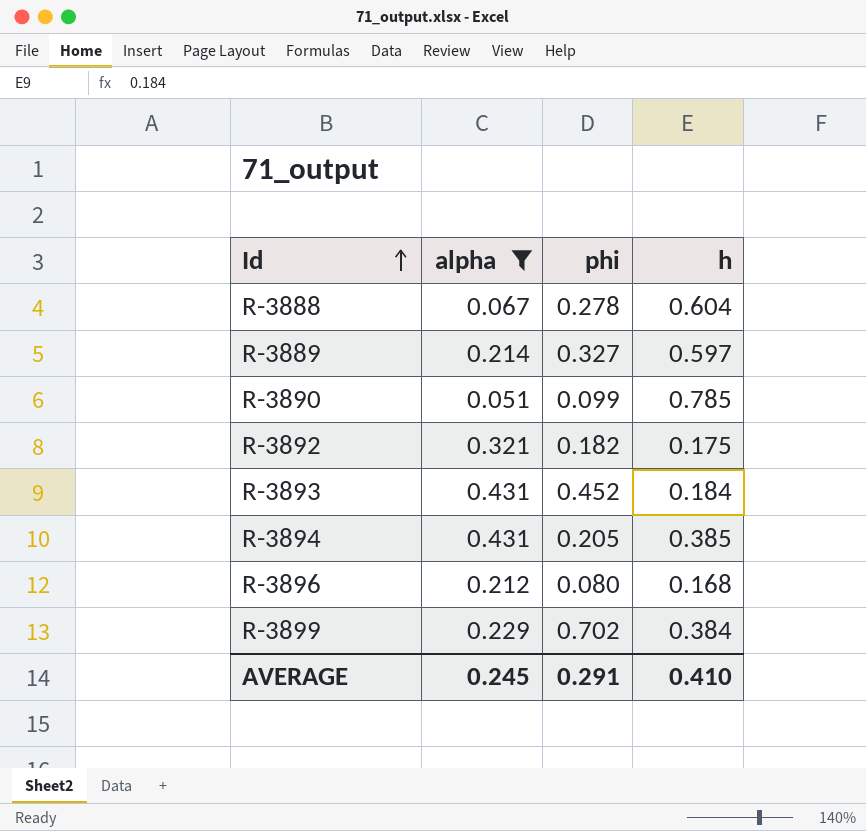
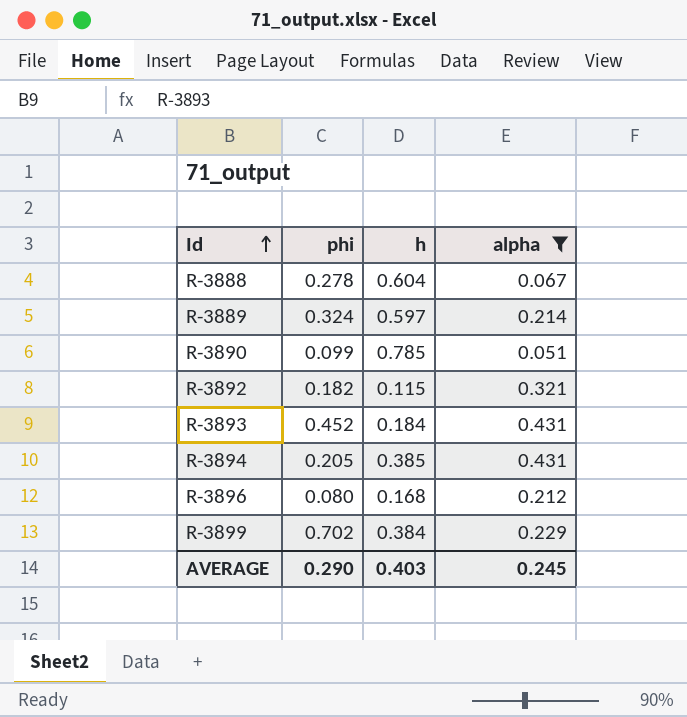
column alpha | position: 2 -> 4
R-3889 | phi: 0.327 -> 0.324
R-3892 | h: 0.175 -> 0.115
AVERAGE | phi: 0.291 -> 0.290
AVERAGE | h: 0.410 -> 0.403

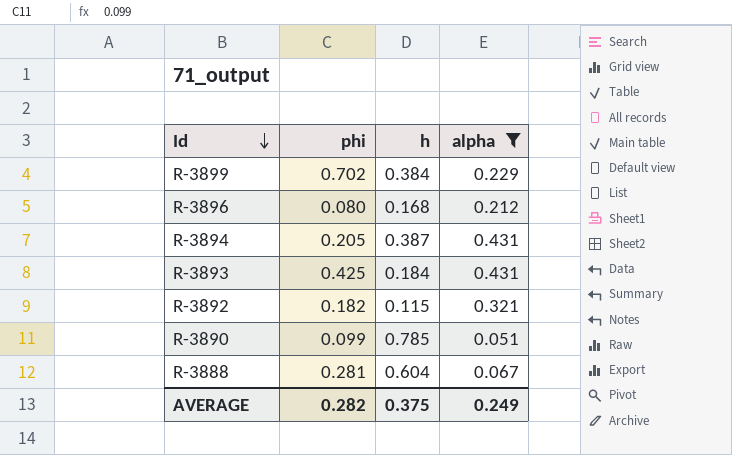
row order: Id ascending -> Id descending
row R-3889: 0.324 | 0.597 | 0.214 -> none
R-3894 | h: 0.385 -> 0.387
R-3893 | phi: 0.452 -> 0.425
R-3888 | phi: 0.278 -> 0.281
AVERAGE | phi: 0.290 -> 0.282
AVERAGE | h: 0.403 -> 0.375
AVERAGE | alpha: 0.245 -> 0.249

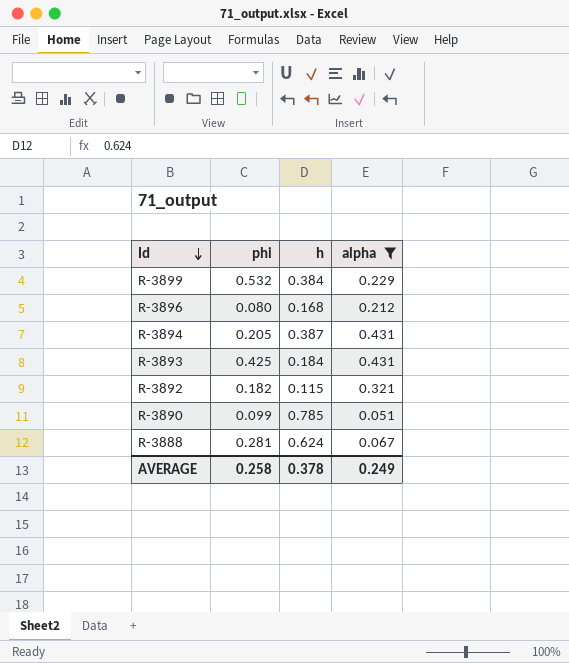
R-3899 | phi: 0.702 -> 0.532
R-3888 | h: 0.604 -> 0.624
AVERAGE | phi: 0.282 -> 0.258
AVERAGE | h: 0.375 -> 0.378

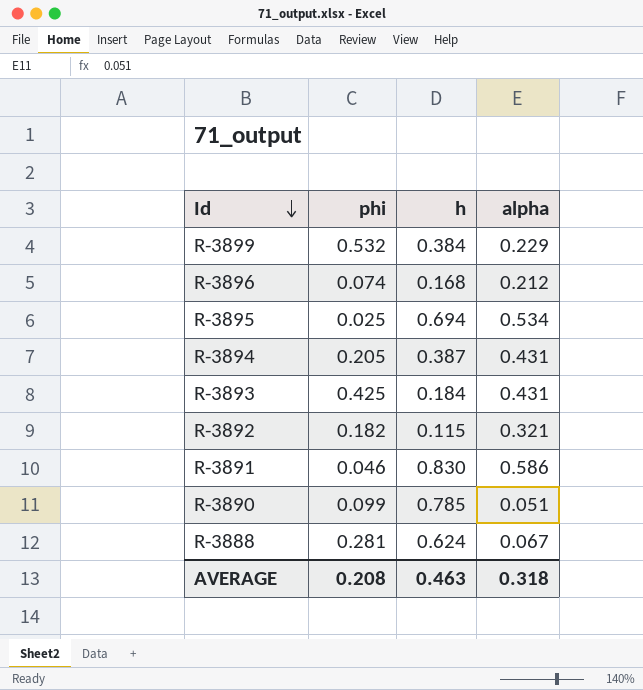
filter: alpha <= 0.431 -> none
R-3896 | phi: 0.080 -> 0.074
AVERAGE | phi: 0.258 -> 0.208
AVERAGE | h: 0.378 -> 0.463
AVERAGE | alpha: 0.249 -> 0.318

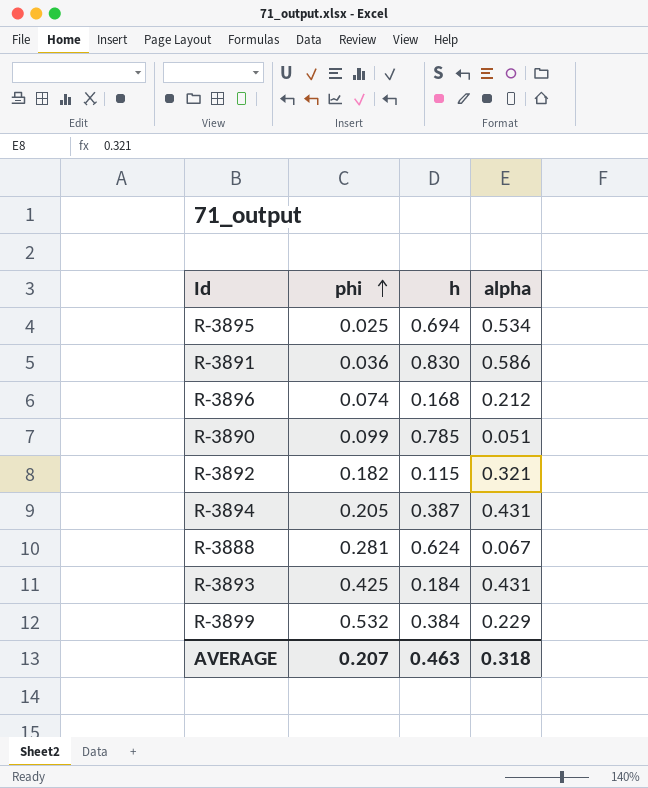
row order: Id descending -> phi ascending
R-3891 | phi: 0.046 -> 0.036
AVERAGE | phi: 0.208 -> 0.207

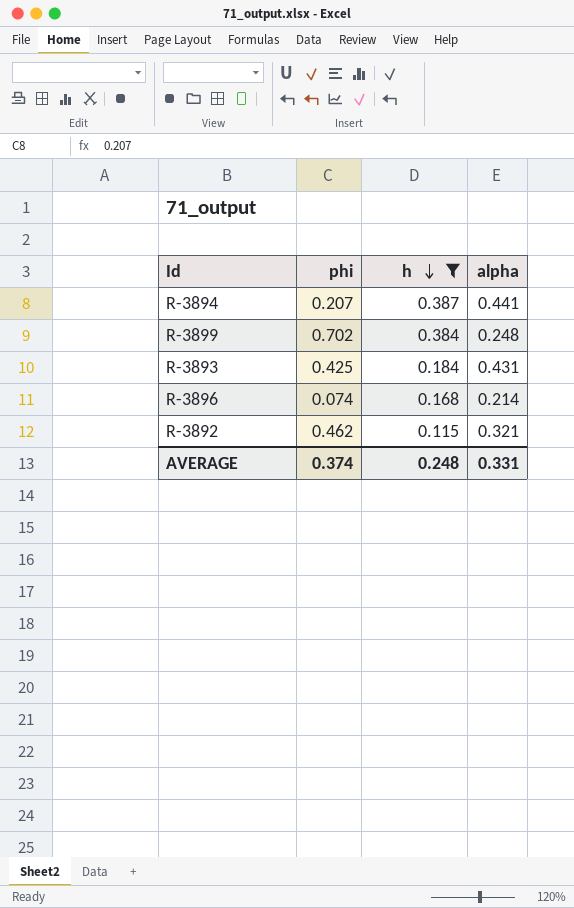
filter: none -> h <= 0.387
row order: phi ascending -> h descending
R-3894 | phi: 0.205 -> 0.207
R-3894 | alpha: 0.431 -> 0.441
R-3899 | phi: 0.532 -> 0.702
R-3899 | alpha: 0.229 -> 0.248
R-3896 | alpha: 0.212 -> 0.214
R-3892 | phi: 0.182 -> 0.462
AVERAGE | phi: 0.207 -> 0.374
AVERAGE | h: 0.463 -> 0.248
AVERAGE | alpha: 0.318 -> 0.331

